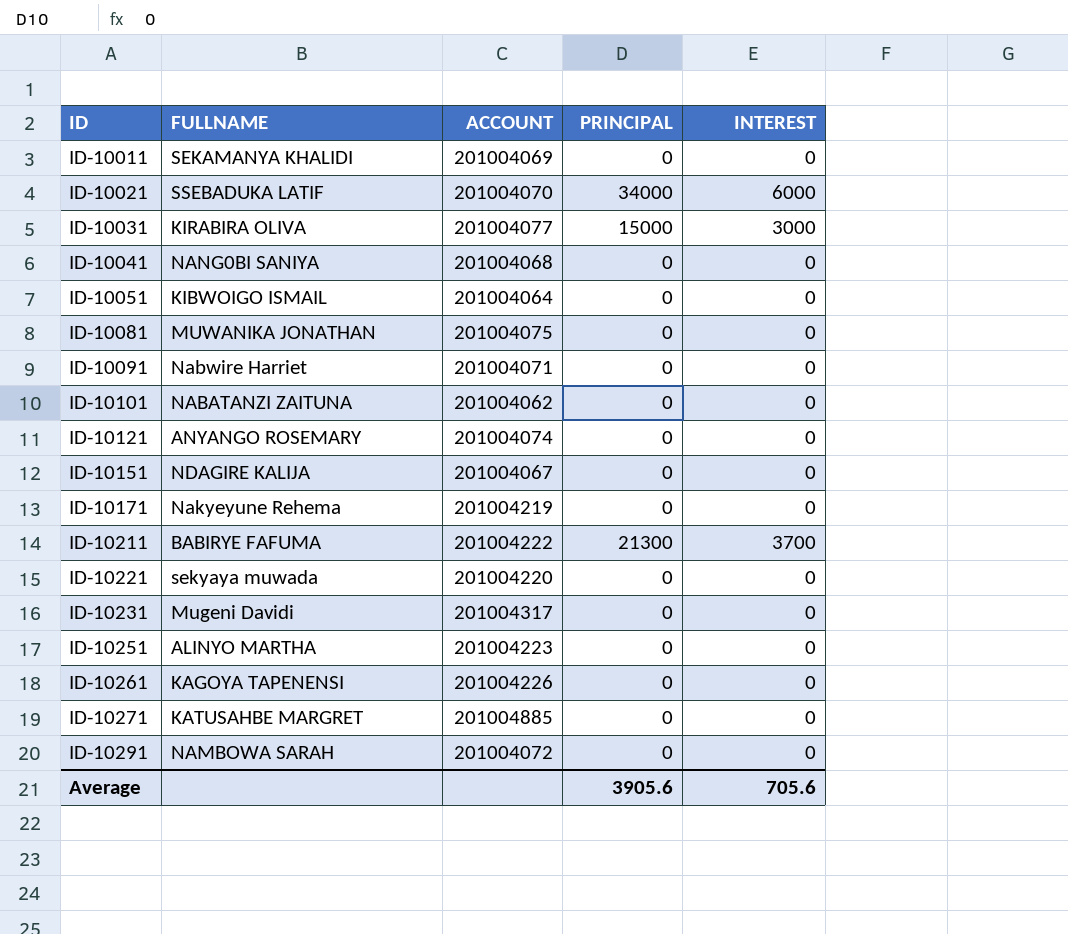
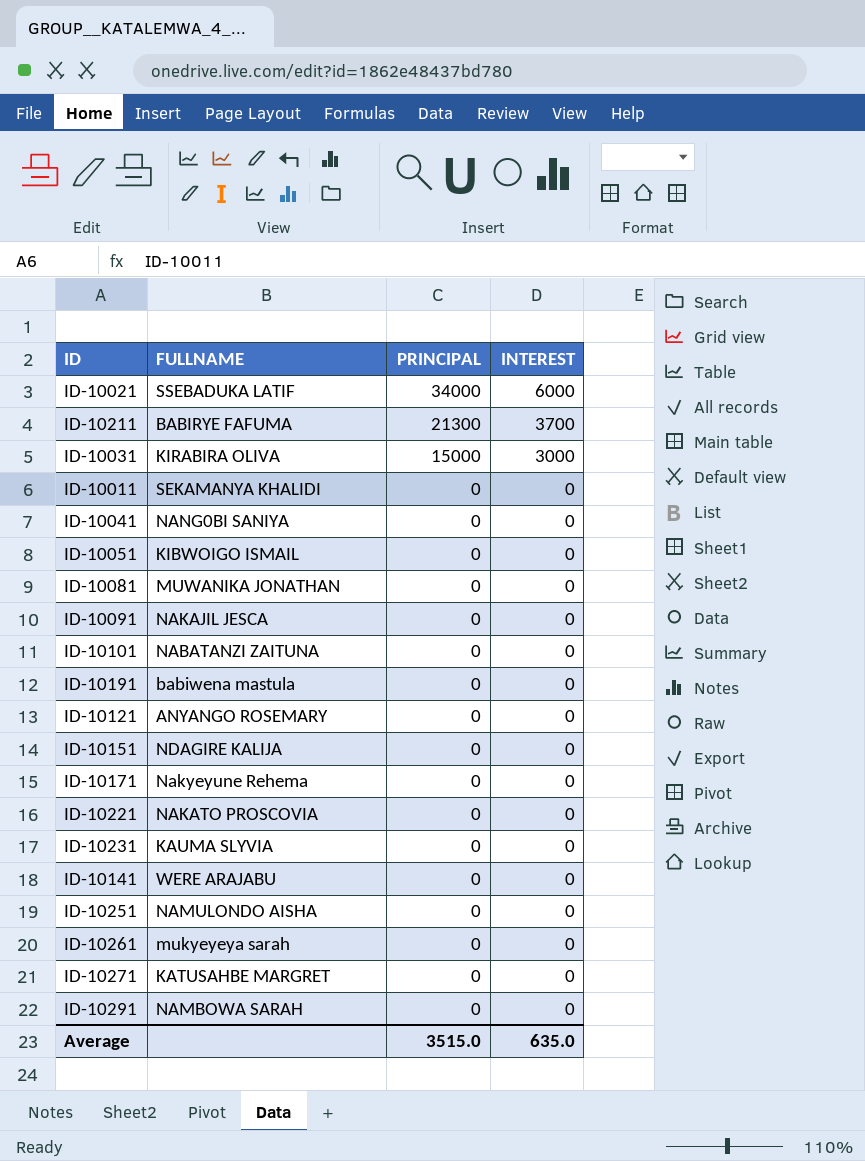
row order: ID ascending -> PRINCIPAL descending
column ACCOUNT | position: 3 -> none
ID-10091 | FULLNAME: Nabwire Harriet -> NAKAJIL JESCA
row ID-10191: none -> babiwena mastula | 0 | 0
ID-10221 | FULLNAME: sekyaya muwada -> NAKATO PROSCOVIA
ID-10231 | FULLNAME: Mugeni Davidi -> KAUMA SLYVIA
row ID-10141: none -> WERE ARAJABU | 0 | 0
ID-10251 | FULLNAME: ALINYO MARTHA -> NAMULONDO AISHA
ID-10261 | FULLNAME: KAGOYA TAPENENSI -> mukyeyeya sarah
Average | PRINCIPAL: 3905.6 -> 3515.0
Average | INTEREST: 705.6 -> 635.0

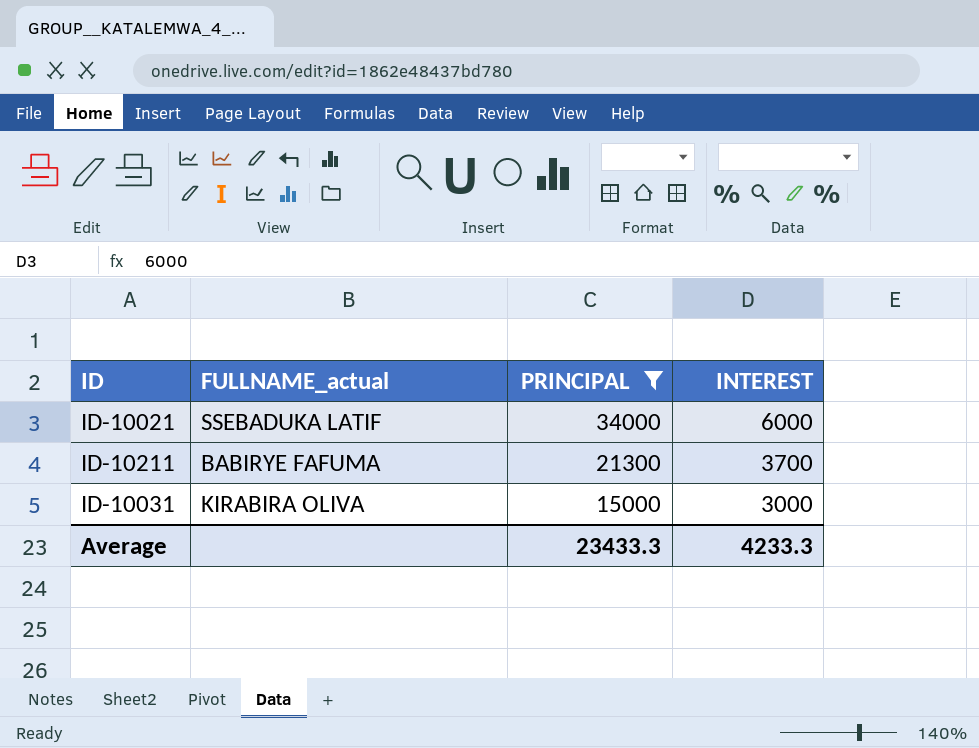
filter: none -> PRINCIPAL != 0
column name: FULLNAME -> FULLNAME_actual
Average | PRINCIPAL: 3515.0 -> 23433.3
Average | INTEREST: 635.0 -> 4233.3

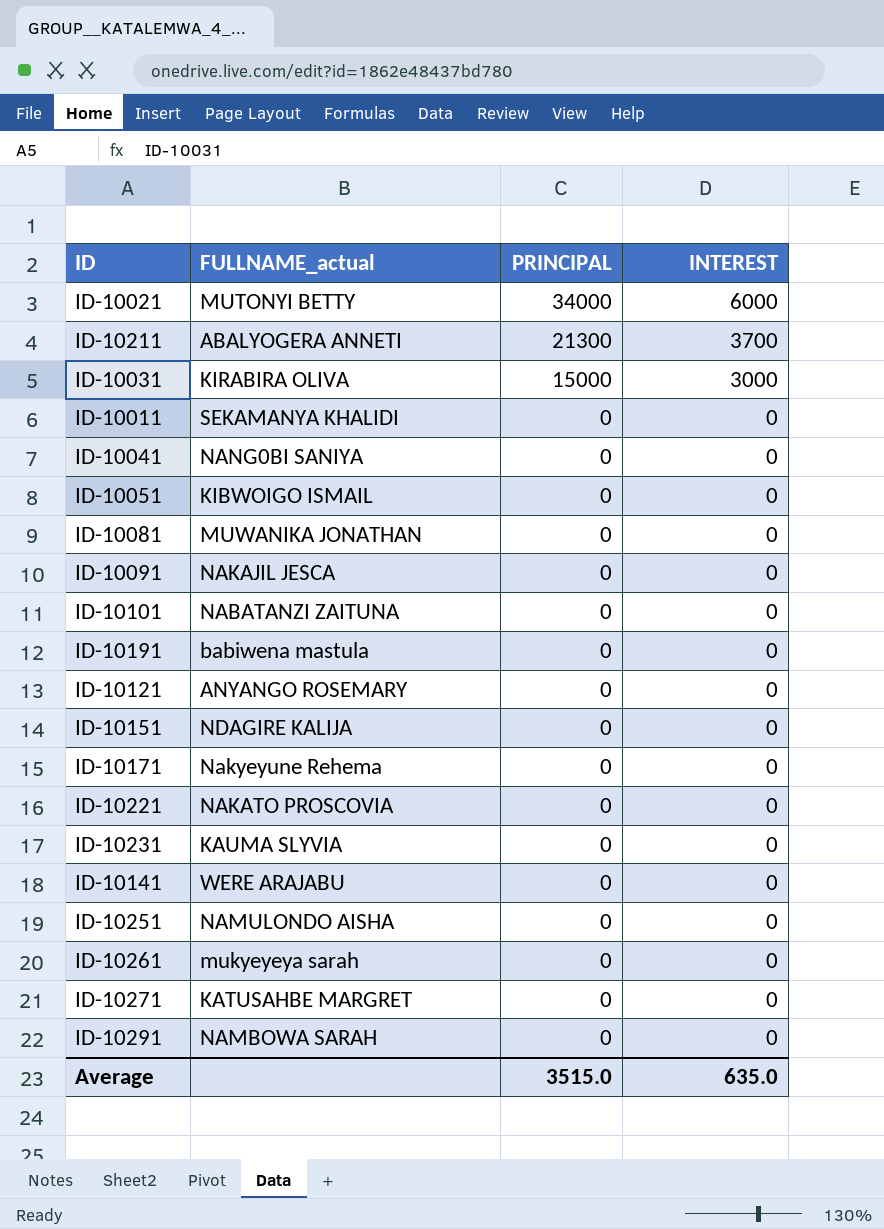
filter: PRINCIPAL != 0 -> none
ID-10021 | FULLNAME_actual: SSEBADUKA LATIF -> MUTONYI BETTY
ID-10211 | FULLNAME_actual: BABIRYE FAFUMA -> ABALYOGERA ANNETI
Average | PRINCIPAL: 23433.3 -> 3515.0
Average | INTEREST: 4233.3 -> 635.0

